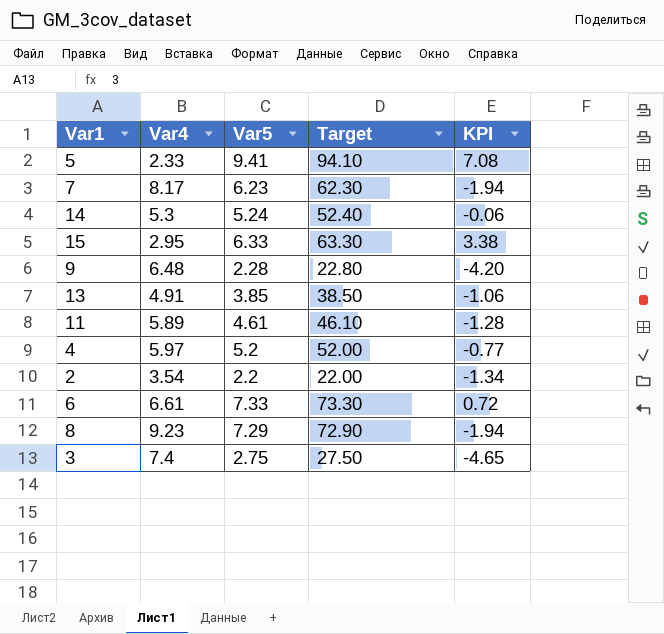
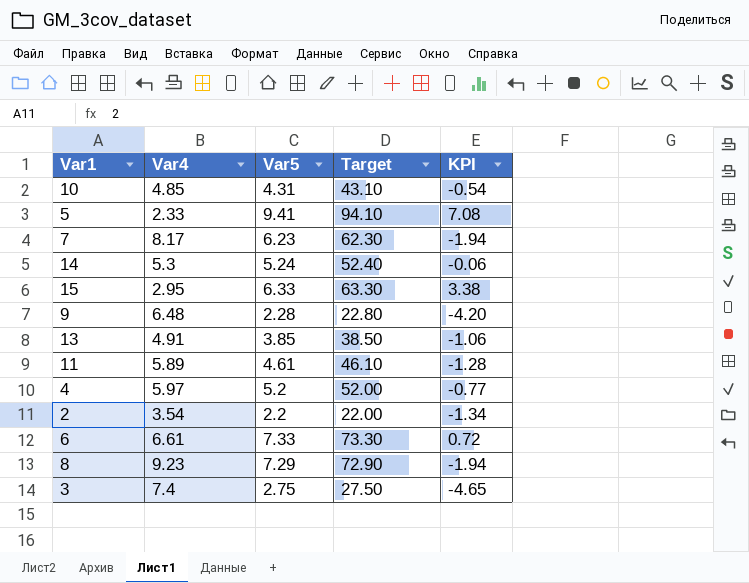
row 10: none -> 4.85 | 4.31 | 43.10 | -0.54

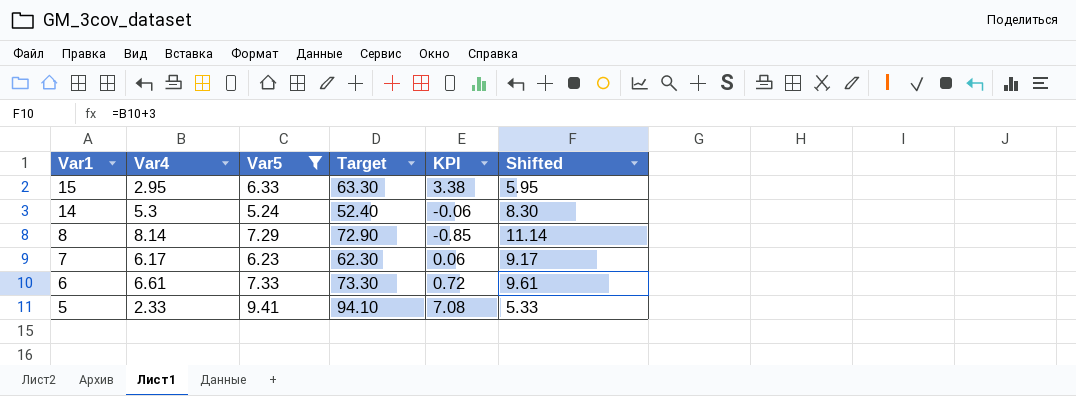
filter: none -> Var5 >= 5.24
row order: none -> Var1 descending
column Shifted | formula: none -> [Var4] + 3
8 | Var4: 9.23 -> 8.14
8 | KPI: -1.94 -> -0.85
7 | Var4: 8.17 -> 6.17
7 | KPI: -1.94 -> 0.06

